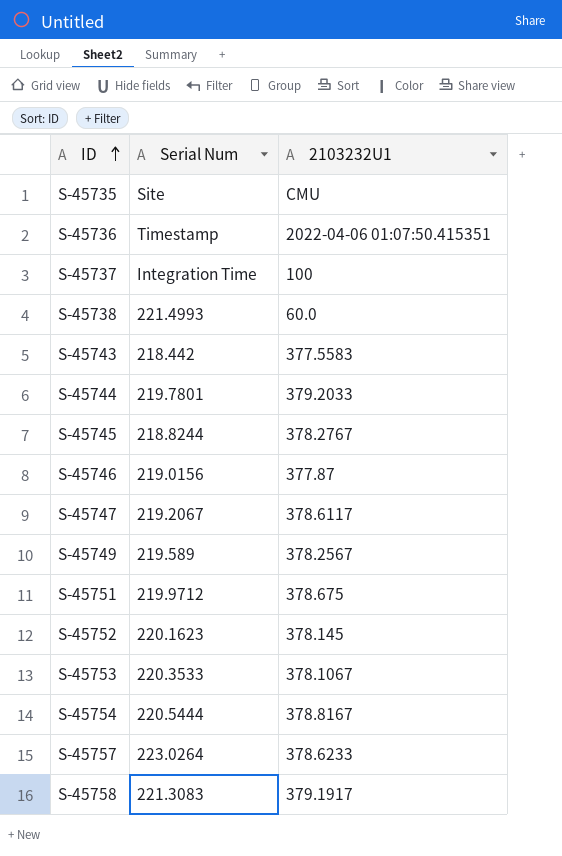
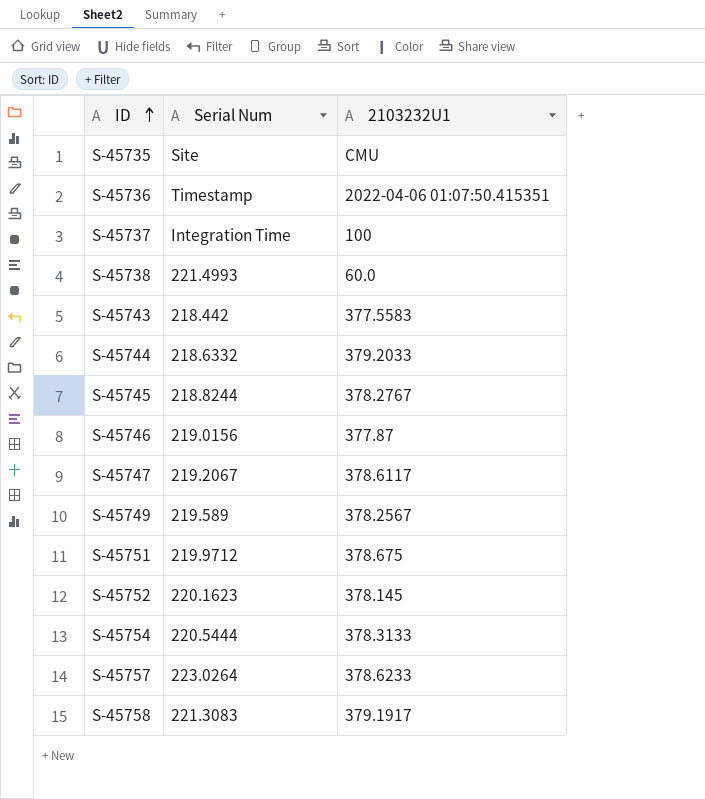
row S-45753: 220.3533 | 378.1067 -> none
S-45744 | Serial Num: 219.7801 -> 218.6332
S-45754 | 2103232U1: 378.8167 -> 378.3133

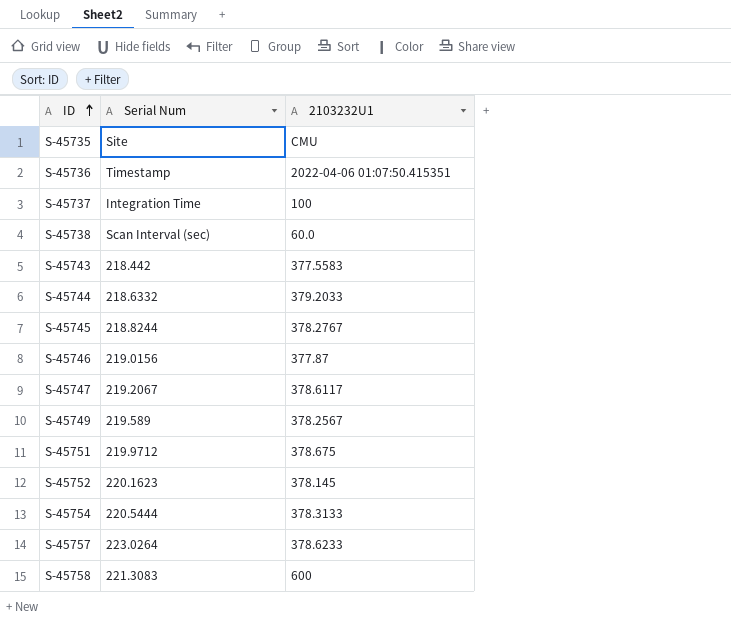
S-45738 | Serial Num: 221.4993 -> Scan Interval (sec)
S-45758 | 2103232U1: 379.1917 -> 600

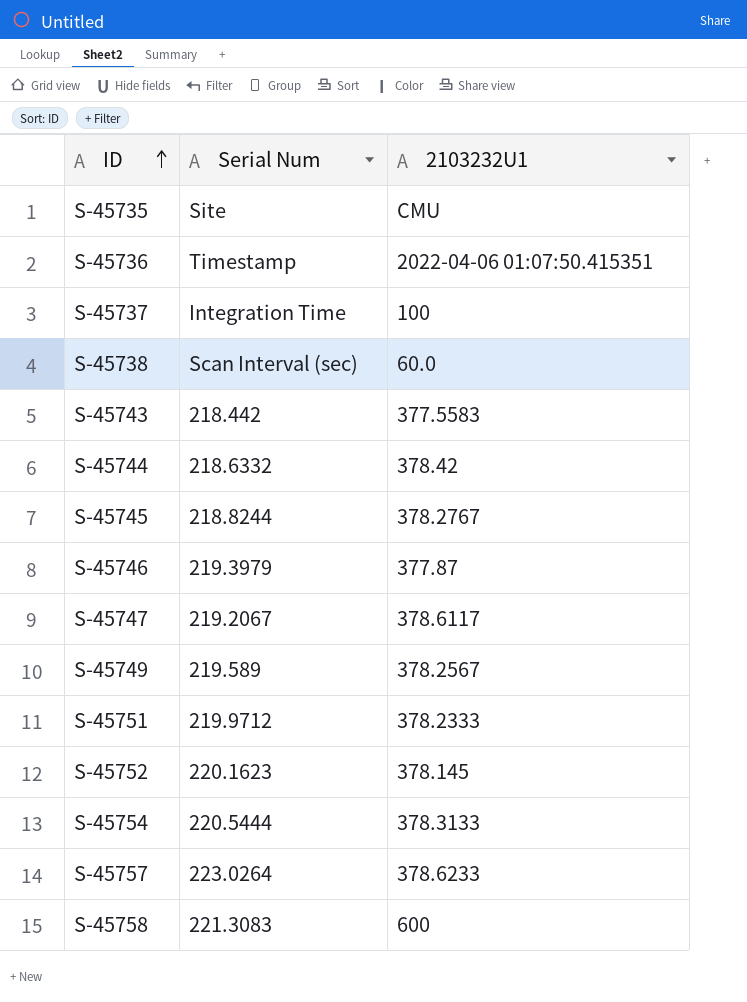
S-45744 | 2103232U1: 379.2033 -> 378.42
S-45746 | Serial Num: 219.0156 -> 219.3979
S-45751 | 2103232U1: 378.675 -> 378.2333

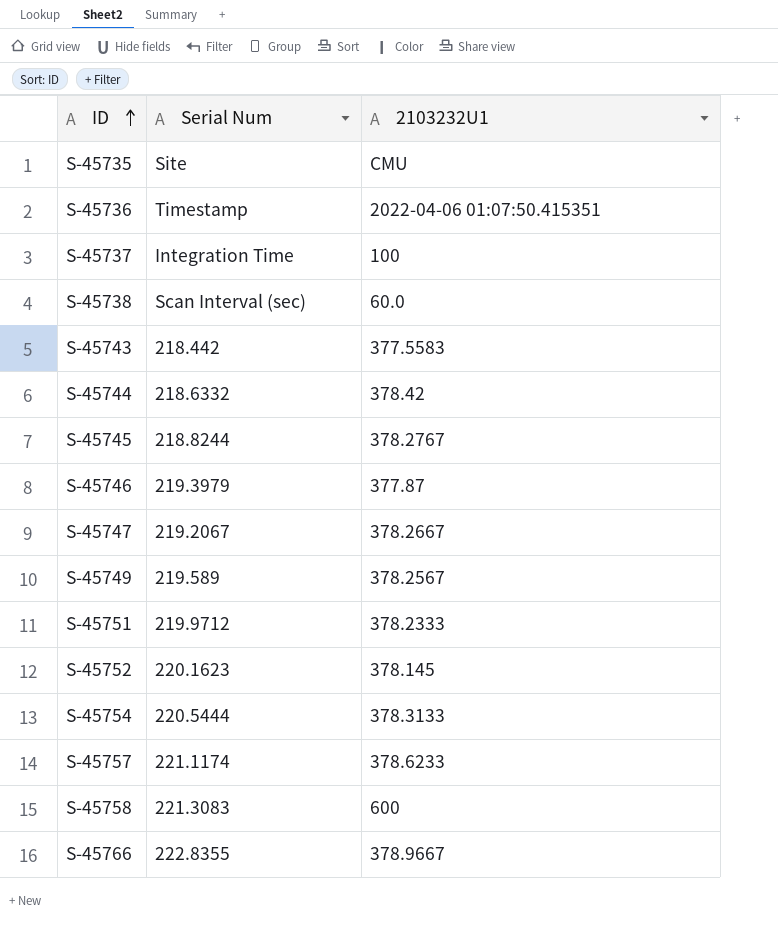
S-45747 | 2103232U1: 378.6117 -> 378.2667
S-45757 | Serial Num: 223.0264 -> 221.1174
row S-45766: none -> 222.8355 | 378.9667

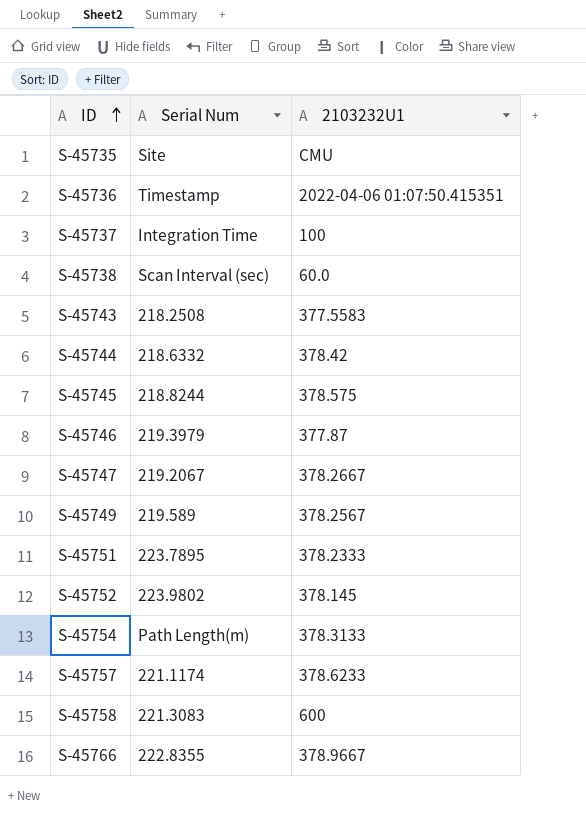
S-45743 | Serial Num: 218.442 -> 218.2508
S-45745 | 2103232U1: 378.2767 -> 378.575
S-45751 | Serial Num: 219.9712 -> 223.7895
S-45752 | Serial Num: 220.1623 -> 223.9802
S-45754 | Serial Num: 220.5444 -> Path Length(m)

